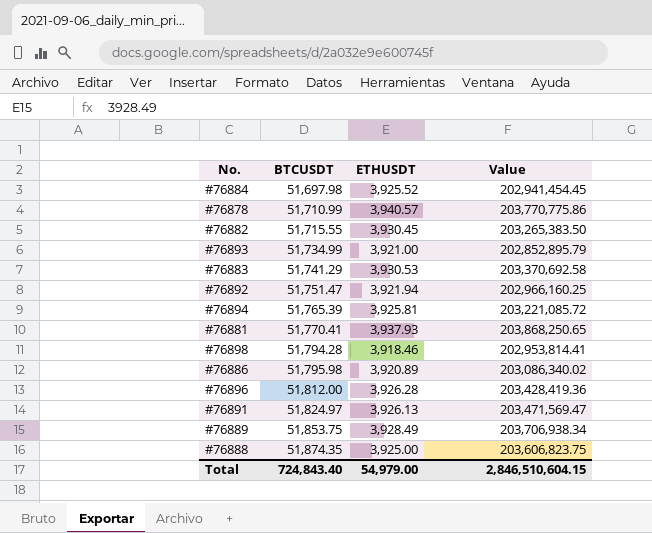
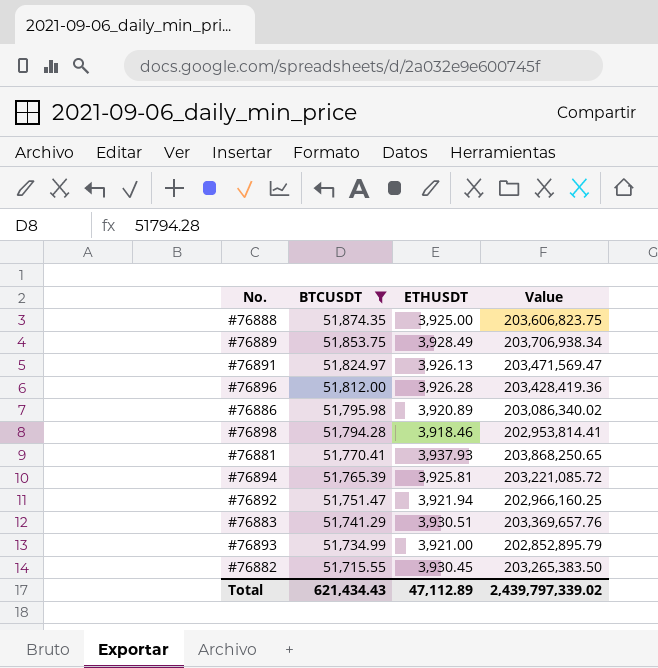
filter: none -> BTCUSDT >= 51,715.55
row order: BTCUSDT ascending -> BTCUSDT descending
#76883 | ETHUSDT: 3,930.53 -> 3,930.51
#76883 | Value: 203,370,692.58 -> 203,369,657.76
Total | BTCUSDT: 724,843.40 -> 621,434.43
Total | ETHUSDT: 54,979.00 -> 47,112.89
Total | Value: 2,846,510,604.15 -> 2,439,797,339.02

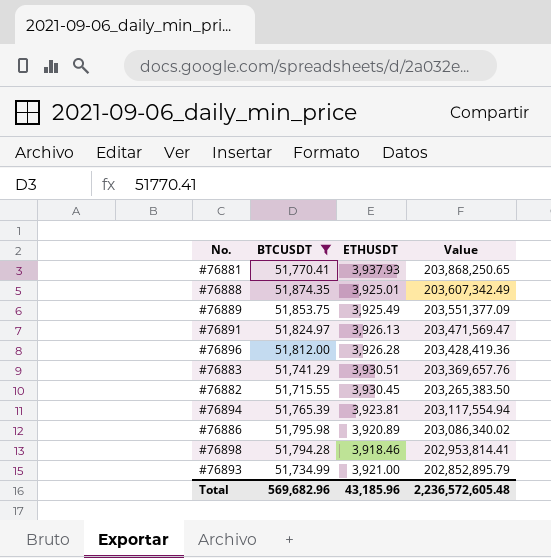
row order: BTCUSDT descending -> Value descending
row #76892: 51,751.47 | 3,921.94 | 202,966,160.25 -> none
#76888 | ETHUSDT: 3,925.00 -> 3,925.01
#76888 | Value: 203,606,823.75 -> 203,607,342.49
#76889 | ETHUSDT: 3,928.49 -> 3,925.49
#76889 | Value: 203,706,938.34 -> 203,551,377.09
#76894 | ETHUSDT: 3,925.81 -> 3,923.81
#76894 | Value: 203,221,085.72 -> 203,117,554.94
Total | BTCUSDT: 621,434.43 -> 569,682.96
Total | ETHUSDT: 47,112.89 -> 43,185.96
Total | Value: 2,439,797,339.02 -> 2,236,572,605.48

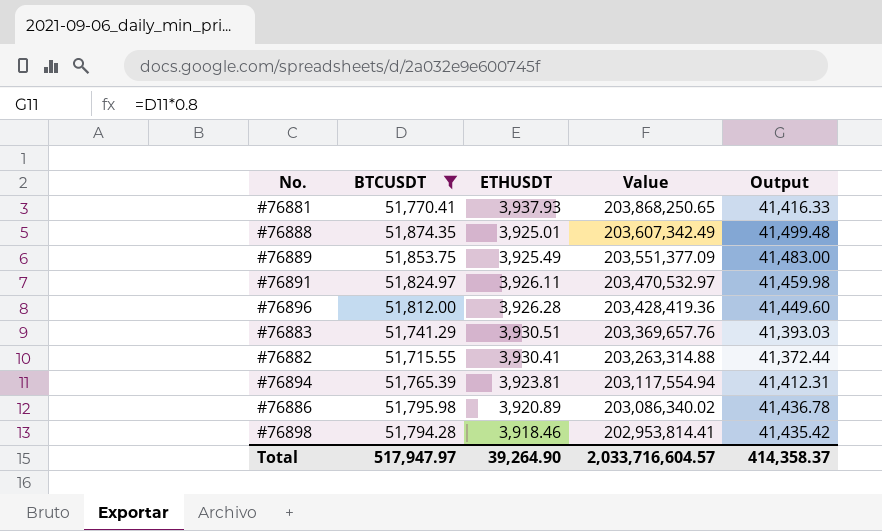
column Output | formula: none -> [BTCUSDT] * 0.8
row #76893: 51,734.99 | 3,921.00 | 202,852,895.79 -> none
#76891 | ETHUSDT: 3,926.13 -> 3,926.11
#76891 | Value: 203,471,569.47 -> 203,470,532.97
#76882 | ETHUSDT: 3,930.45 -> 3,930.41
#76882 | Value: 203,265,383.50 -> 203,263,314.88
Total | BTCUSDT: 569,682.96 -> 517,947.97
Total | ETHUSDT: 43,185.96 -> 39,264.90
Total | Value: 2,236,572,605.48 -> 2,033,716,604.57

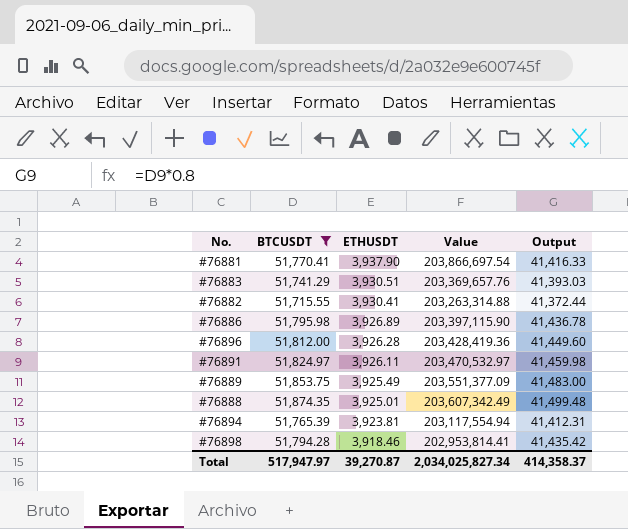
row order: Value descending -> ETHUSDT descending
#76881 | ETHUSDT: 3,937.93 -> 3,937.90
#76881 | Value: 203,868,250.65 -> 203,866,697.54
#76886 | ETHUSDT: 3,920.89 -> 3,926.89
#76886 | Value: 203,086,340.02 -> 203,397,115.90
Total | ETHUSDT: 39,264.90 -> 39,270.87
Total | Value: 2,033,716,604.57 -> 2,034,025,827.34

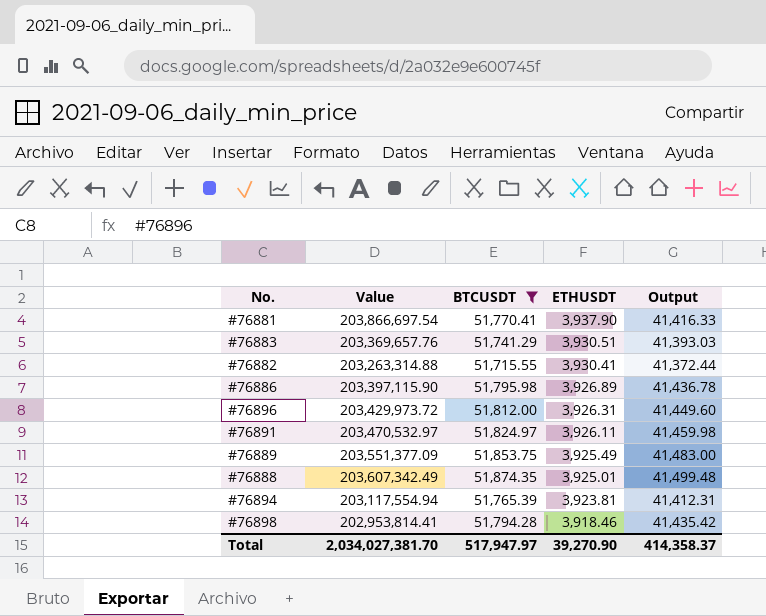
column Value | position: 4 -> 2
#76896 | Value: 203,428,419.36 -> 203,429,973.72
#76896 | ETHUSDT: 3,926.28 -> 3,926.31
Total | Value: 2,034,025,827.34 -> 2,034,027,381.70
Total | ETHUSDT: 39,270.87 -> 39,270.90

